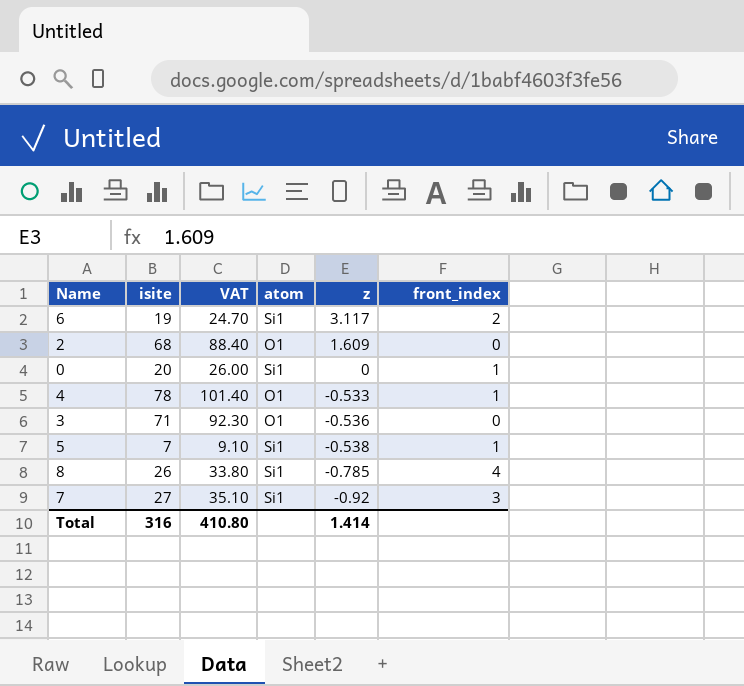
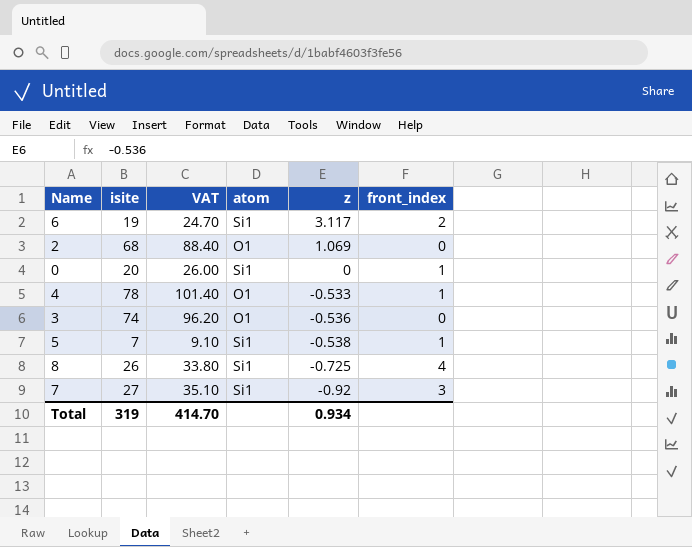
2 | z: 1.609 -> 1.069
3 | isite: 71 -> 74
3 | VAT: 92.30 -> 96.20
8 | z: -0.785 -> -0.725
Total | isite: 316 -> 319
Total | VAT: 410.80 -> 414.70
Total | z: 1.414 -> 0.934

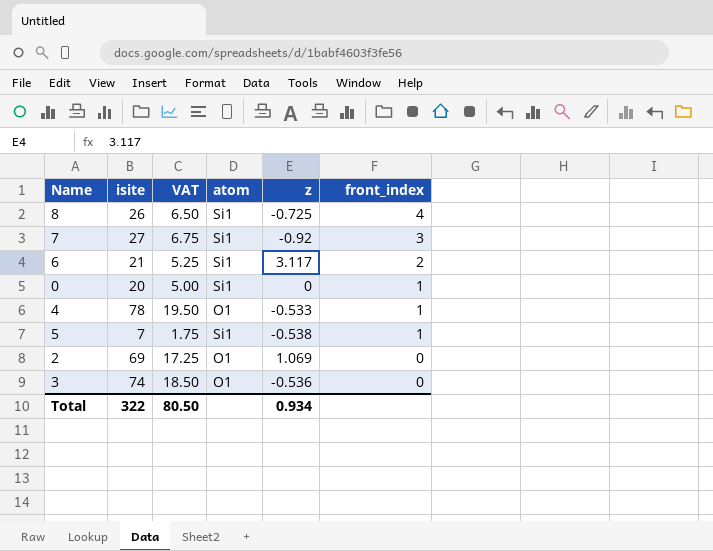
row order: z descending -> front_index descending
column VAT | formula: [isite] * 1.3 -> [isite] * 0.25
6 | isite: 19 -> 21
2 | isite: 68 -> 69
Total | isite: 319 -> 322
Total | VAT: 414.70 -> 80.50

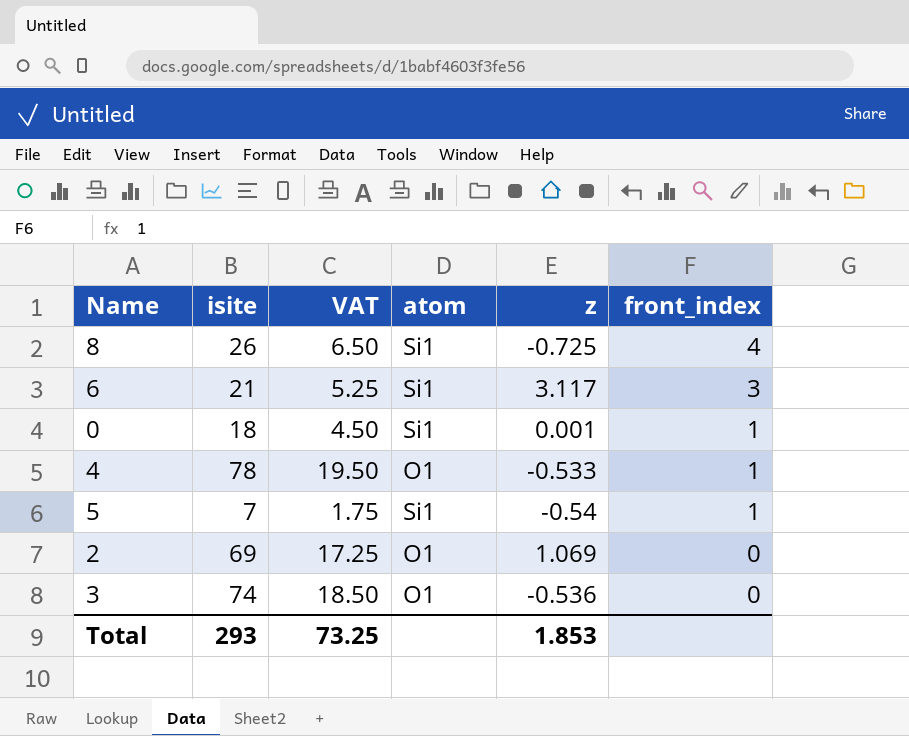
row 7: 27 | 6.75 | Si1 | -0.92 | 3 -> none
6 | front_index: 2 -> 3
0 | isite: 20 -> 18
0 | VAT: 5.00 -> 4.50
0 | z: 0 -> 0.001
5 | z: -0.538 -> -0.54
Total | isite: 322 -> 293
Total | VAT: 80.50 -> 73.25
Total | z: 0.934 -> 1.853

